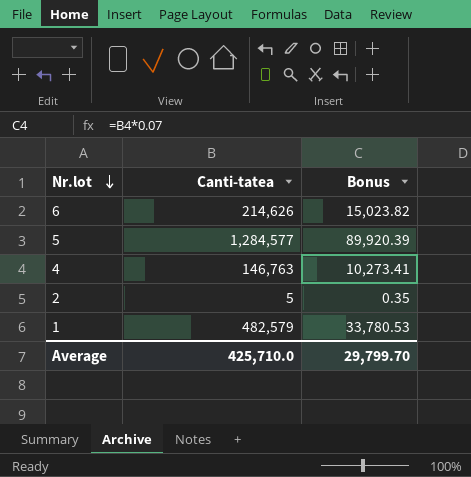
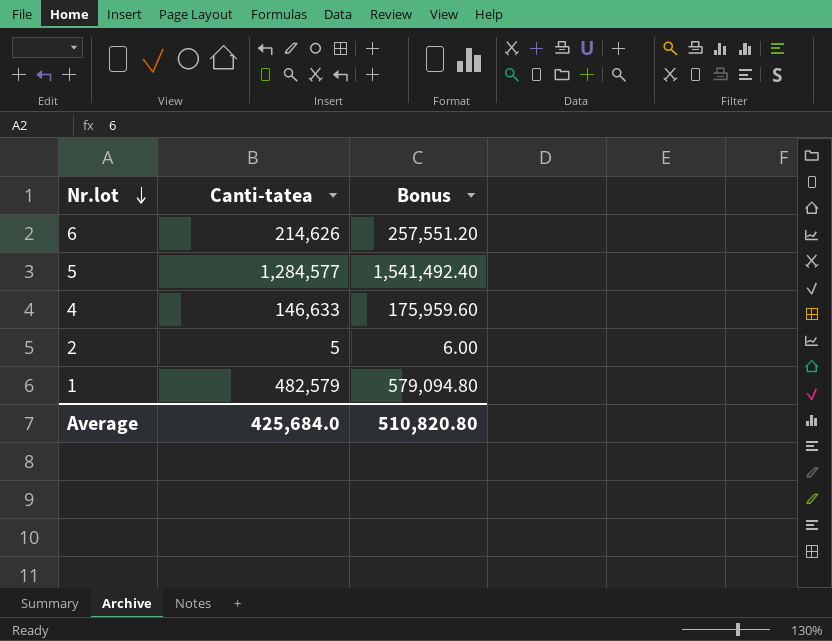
column Bonus | formula: [Canti-tatea] * 0.07 -> [Canti-tatea] * 1.2
4 | Canti-tatea: 146,763 -> 146,633
Average | Canti-tatea: 425,710.0 -> 425,684.0
Average | Bonus: 29,799.70 -> 510,820.80

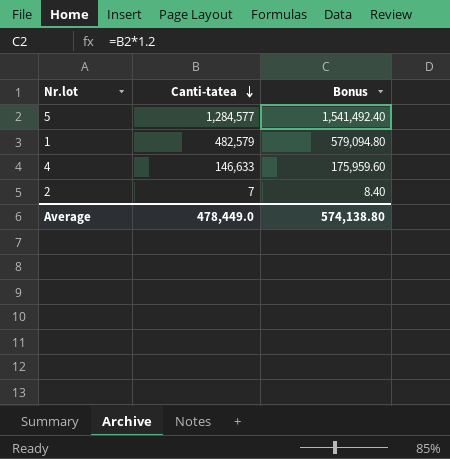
row order: Nr.lot descending -> Canti-tatea descending
row 6: 214,626 | 257,551.20 -> none
2 | Canti-tatea: 5 -> 7
2 | Bonus: 6.00 -> 8.40
Average | Canti-tatea: 425,684.0 -> 478,449.0
Average | Bonus: 510,820.80 -> 574,138.80

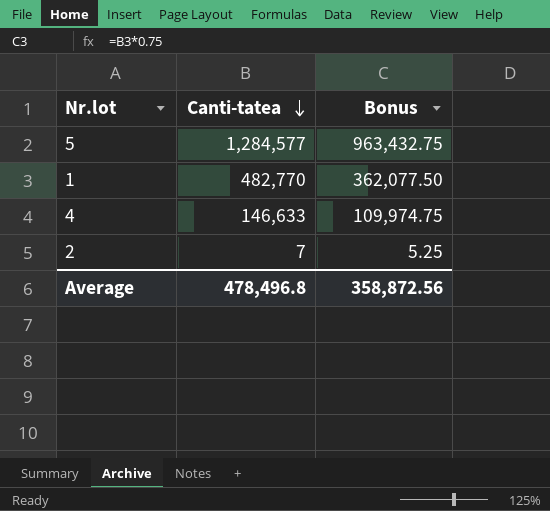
column Bonus | formula: [Canti-tatea] * 1.2 -> [Canti-tatea] * 0.75
1 | Canti-tatea: 482,579 -> 482,770
Average | Canti-tatea: 478,449.0 -> 478,496.8
Average | Bonus: 574,138.80 -> 358,872.56

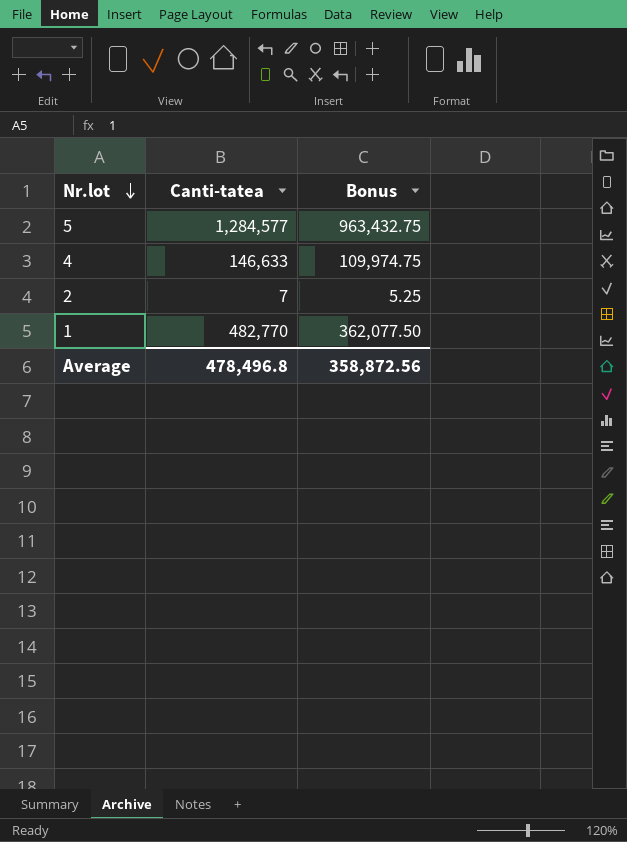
row order: Canti-tatea descending -> Nr.lot descending

